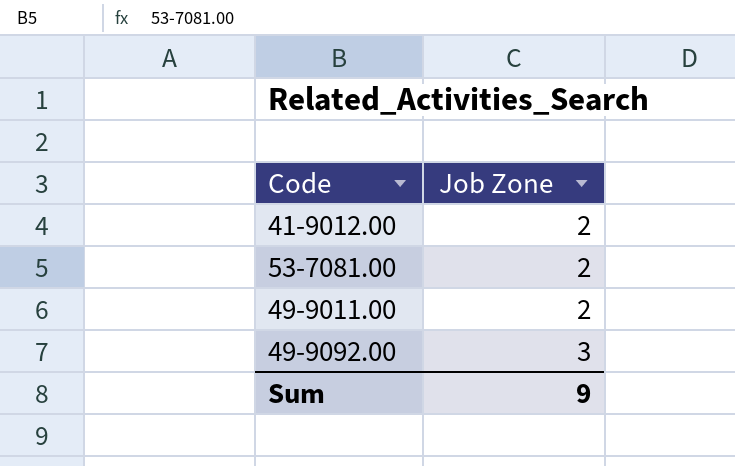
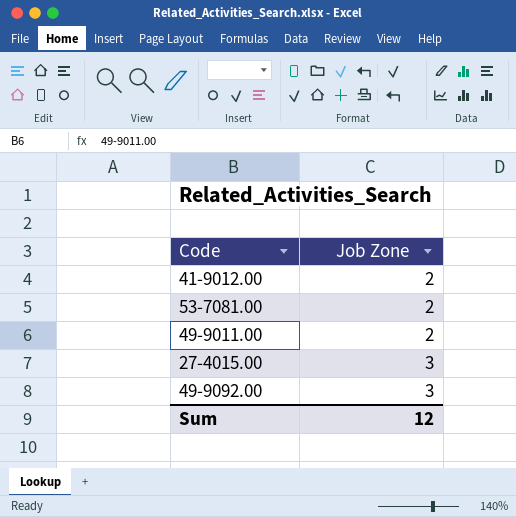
row 27-4015.00: none -> 3
Sum | Job Zone: 9 -> 12

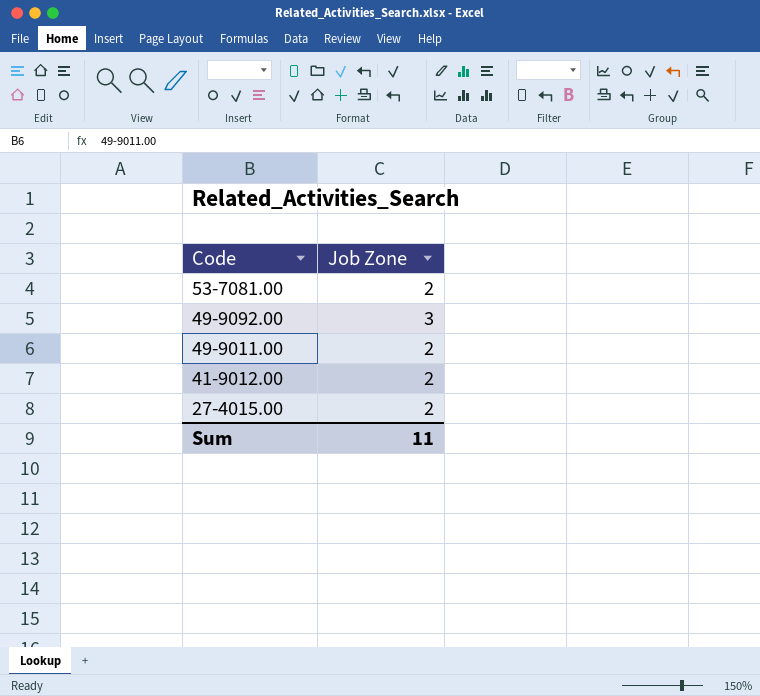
row order: Job Zone ascending -> Code descending
27-4015.00 | Job Zone: 3 -> 2
Sum | Job Zone: 12 -> 11

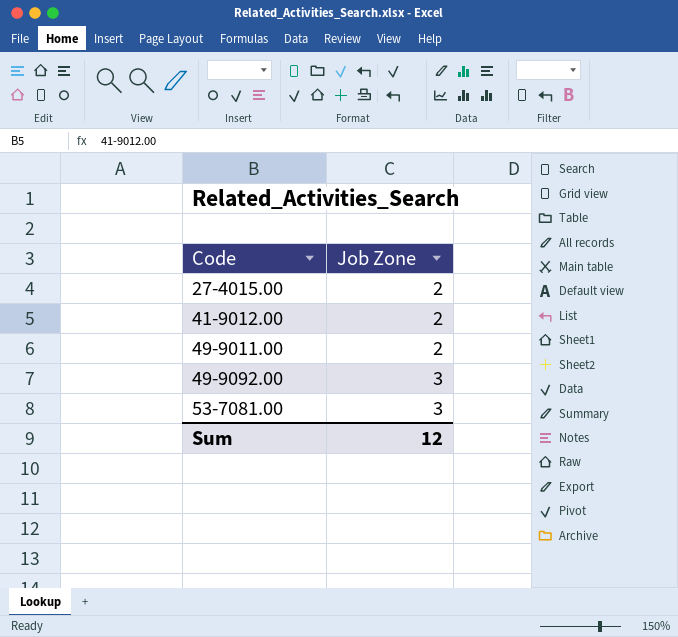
row order: Code descending -> Code ascending
53-7081.00 | Job Zone: 2 -> 3
Sum | Job Zone: 11 -> 12

